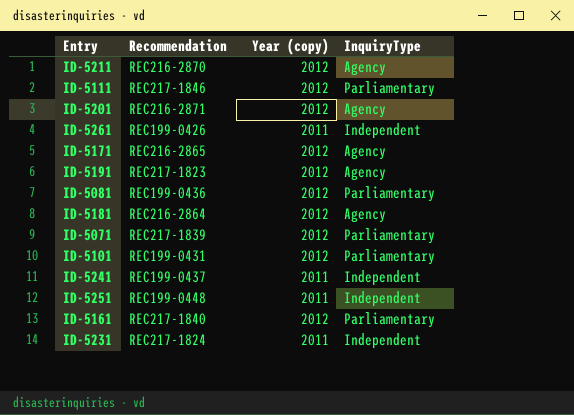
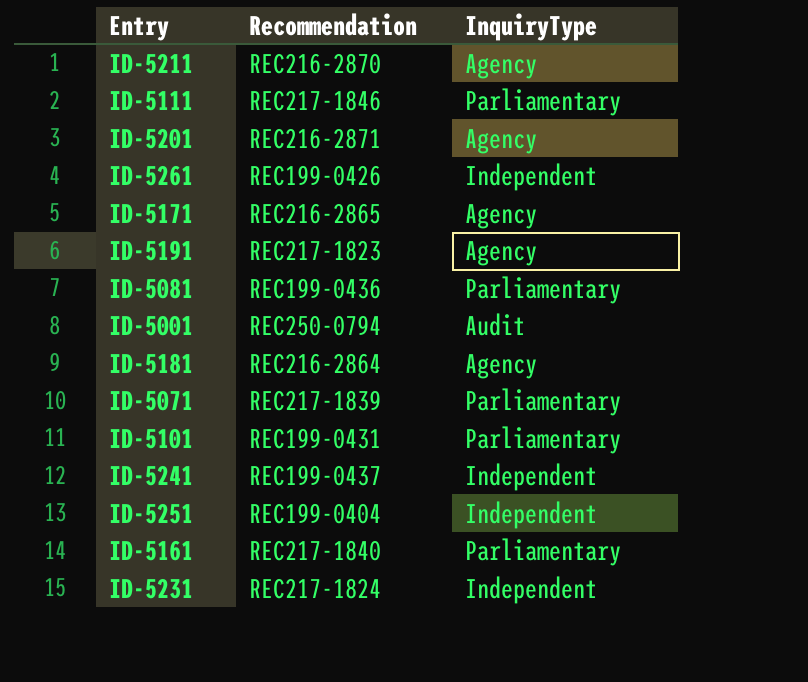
column Year (copy) | position: 3 -> none
row ID-5001: none -> REC250-0794 | Audit
ID-5251 | Recommendation: REC199-0448 -> REC199-0404

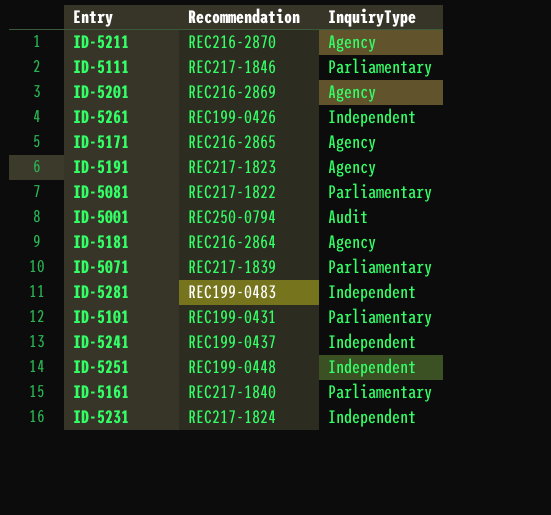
ID-5201 | Recommendation: REC216-2871 -> REC216-2869
ID-5081 | Recommendation: REC199-0436 -> REC217-1822
row ID-5281: none -> REC199-0483 | Independent
ID-5251 | Recommendation: REC199-0404 -> REC199-0448

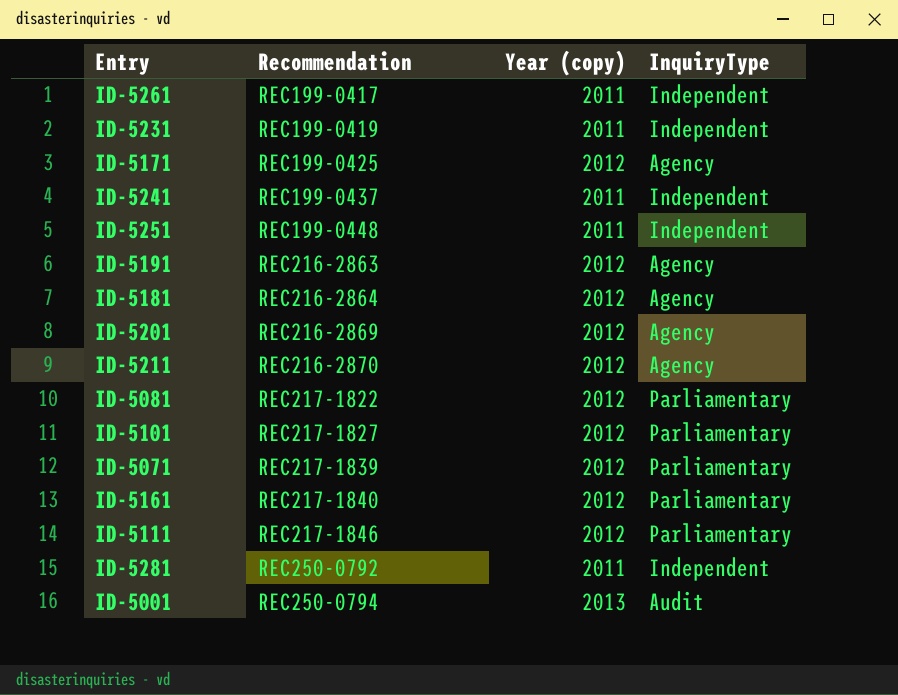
row order: none -> Recommendation ascending
column Year (copy) | position: none -> 3
ID-5261 | Recommendation: REC199-0426 -> REC199-0417
ID-5231 | Recommendation: REC217-1824 -> REC199-0419
ID-5171 | Recommendation: REC216-2865 -> REC199-0425
ID-5191 | Recommendation: REC217-1823 -> REC216-2863
ID-5101 | Recommendation: REC199-0431 -> REC217-1827
ID-5281 | Recommendation: REC199-0483 -> REC250-0792

